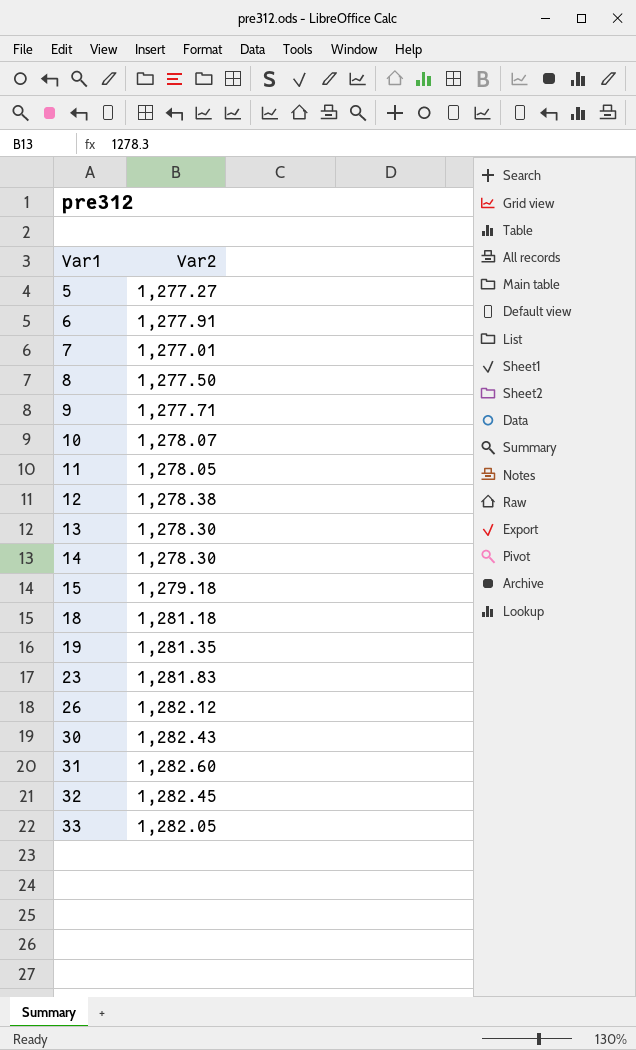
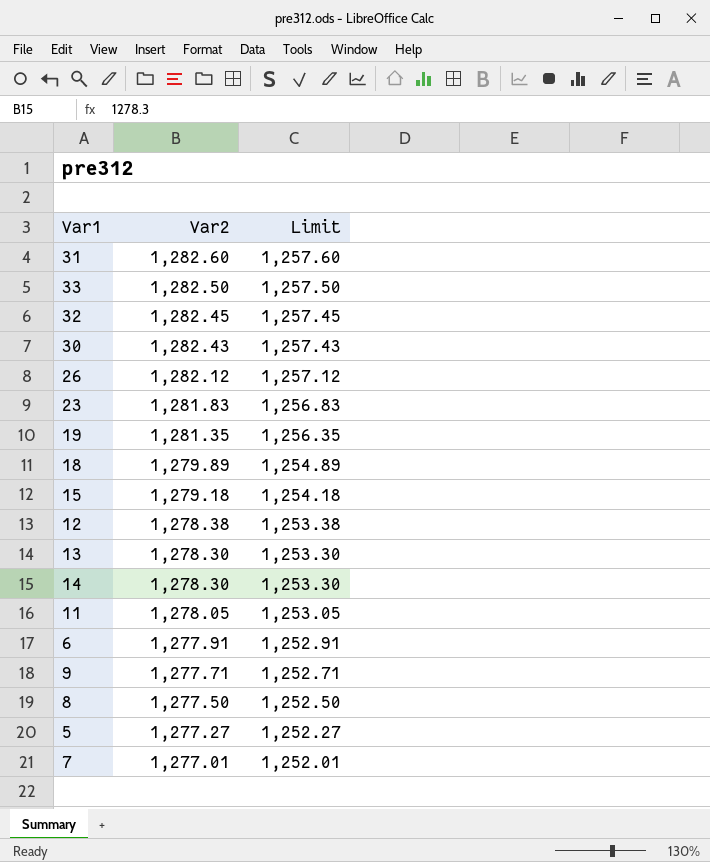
row order: Var1 ascending -> Var2 descending
column Limit | formula: none -> [Var2] - 25
row 10: 1,278.07 -> none
33 | Var2: 1,282.05 -> 1,282.50
18 | Var2: 1,281.18 -> 1,279.89

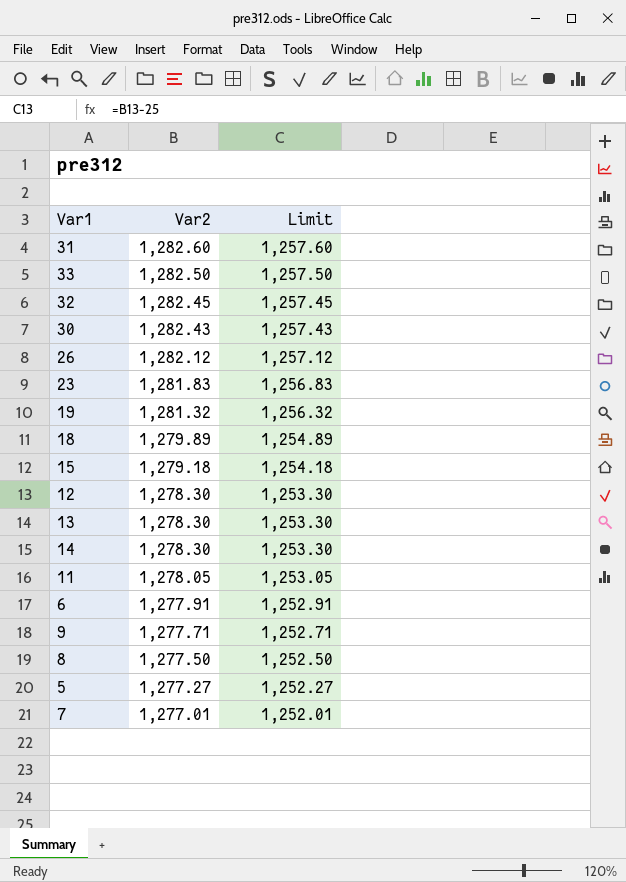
19 | Var2: 1,281.35 -> 1,281.32
19 | Limit: 1,256.35 -> 1,256.32
12 | Var2: 1,278.38 -> 1,278.30
12 | Limit: 1,253.38 -> 1,253.30

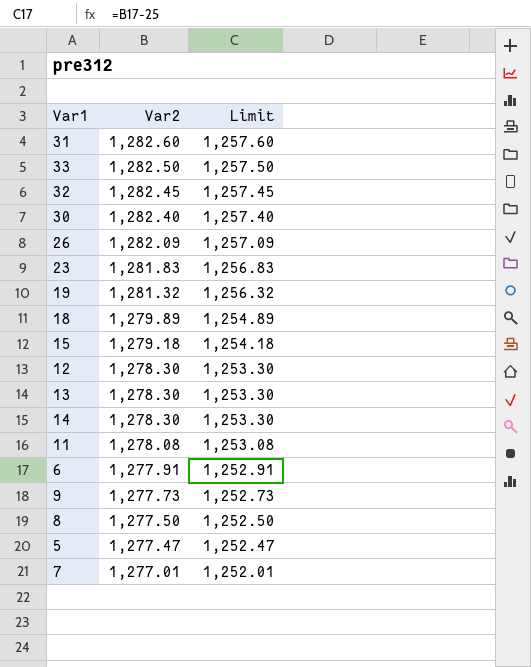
30 | Var2: 1,282.43 -> 1,282.40
30 | Limit: 1,257.43 -> 1,257.40
26 | Var2: 1,282.12 -> 1,282.09
26 | Limit: 1,257.12 -> 1,257.09
11 | Var2: 1,278.05 -> 1,278.08
11 | Limit: 1,253.05 -> 1,253.08
9 | Var2: 1,277.71 -> 1,277.73
9 | Limit: 1,252.71 -> 1,252.73
5 | Var2: 1,277.27 -> 1,277.47
5 | Limit: 1,252.27 -> 1,252.47

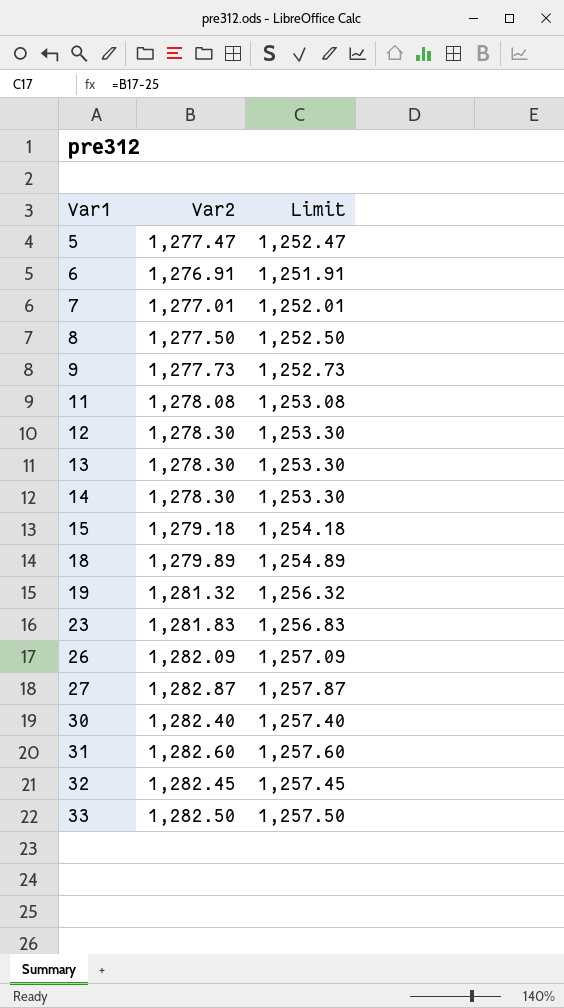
row order: Var2 descending -> Var1 ascending
6 | Var2: 1,277.91 -> 1,276.91
6 | Limit: 1,252.91 -> 1,251.91
row 27: none -> 1,282.87 | 1,257.87

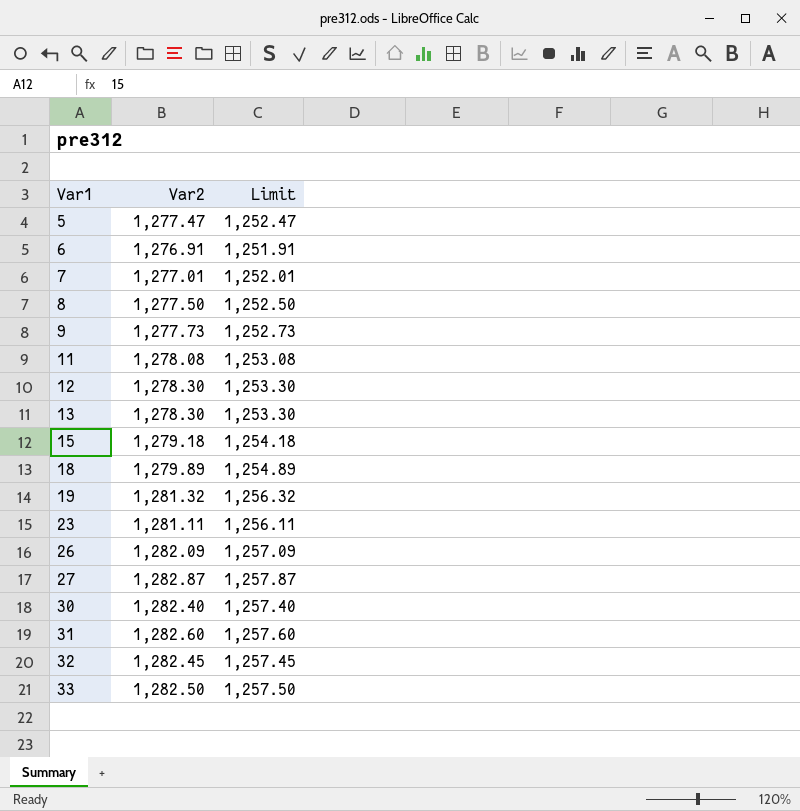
row 14: 1,278.30 | 1,253.30 -> none
23 | Var2: 1,281.83 -> 1,281.11
23 | Limit: 1,256.83 -> 1,256.11

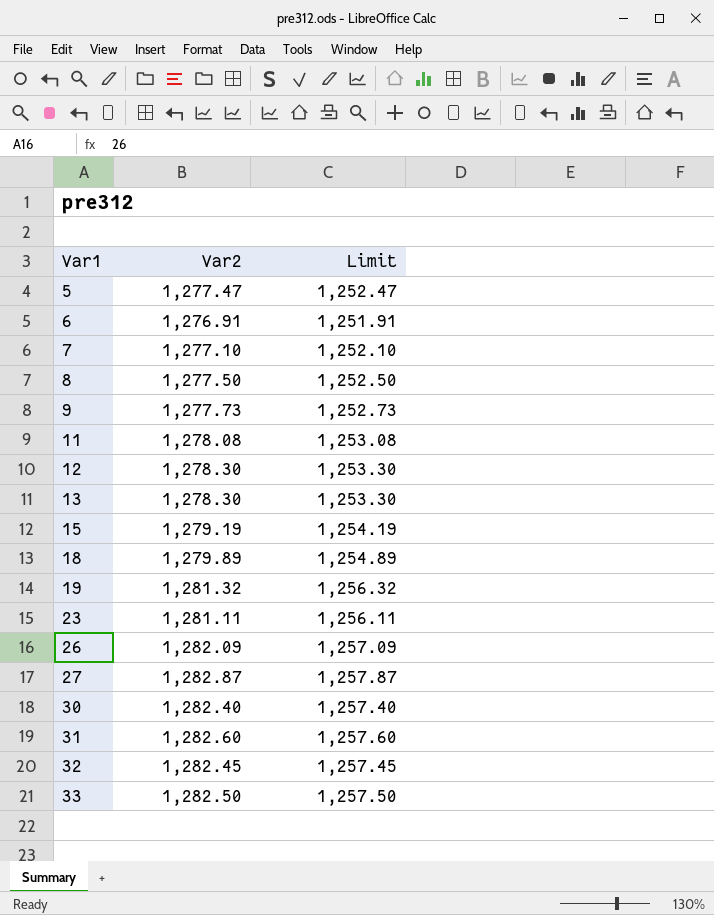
7 | Var2: 1,277.01 -> 1,277.10
7 | Limit: 1,252.01 -> 1,252.10
15 | Var2: 1,279.18 -> 1,279.19
15 | Limit: 1,254.18 -> 1,254.19

